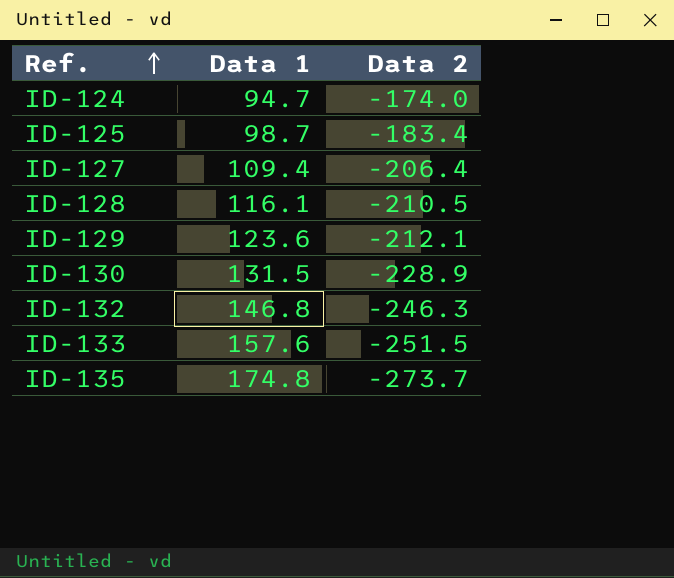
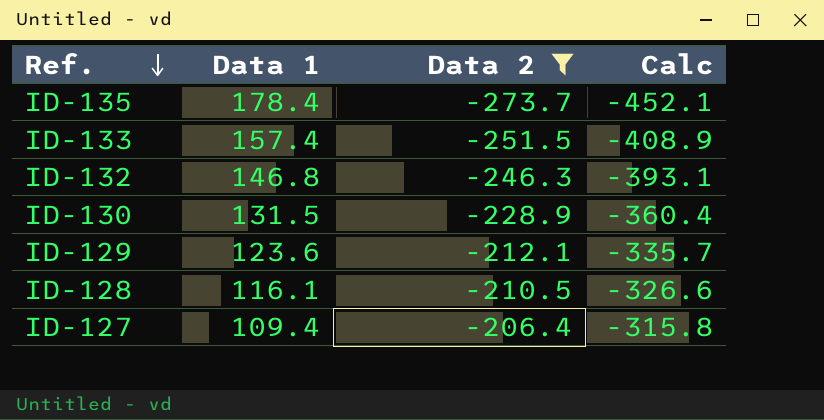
filter: none -> Data 2 <= -206.4
row order: Ref. ascending -> Ref. descending
column Calc | formula: none -> [Data 2] - [Data 1]
ID-135 | Data 1: 174.8 -> 178.4
ID-133 | Data 1: 157.6 -> 157.4

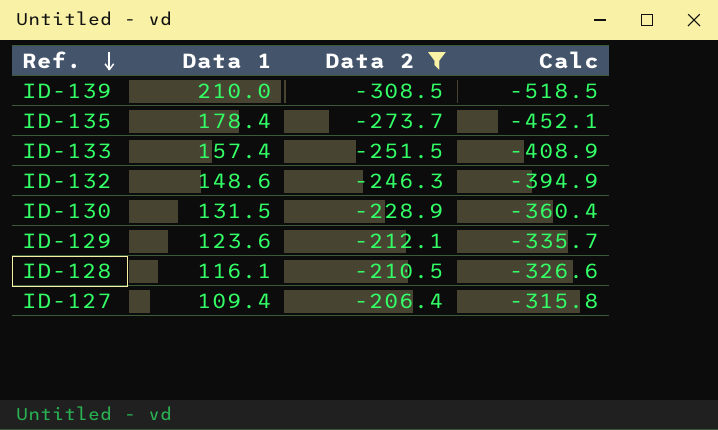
row ID-139: none -> 210.0 | -308.5 | -518.5
ID-132 | Data 1: 146.8 -> 148.6
ID-132 | Calc: -393.1 -> -394.9

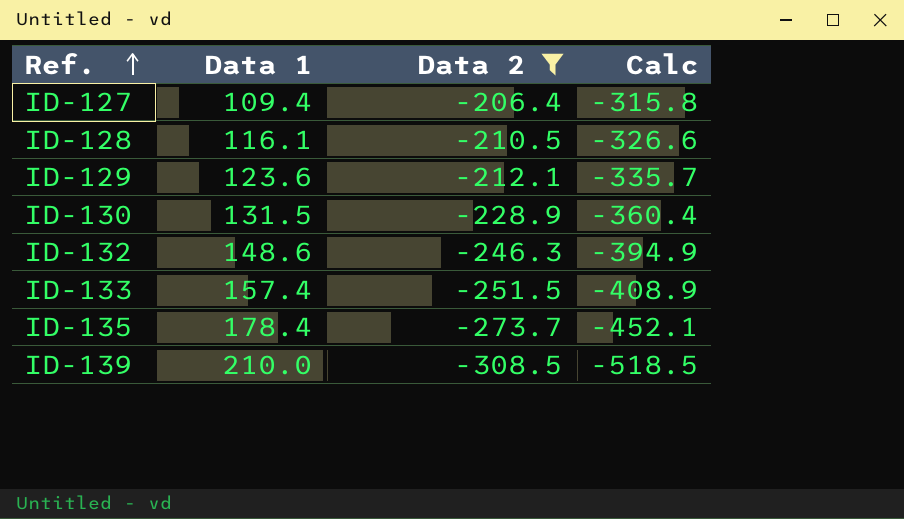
row order: Ref. descending -> Ref. ascending

